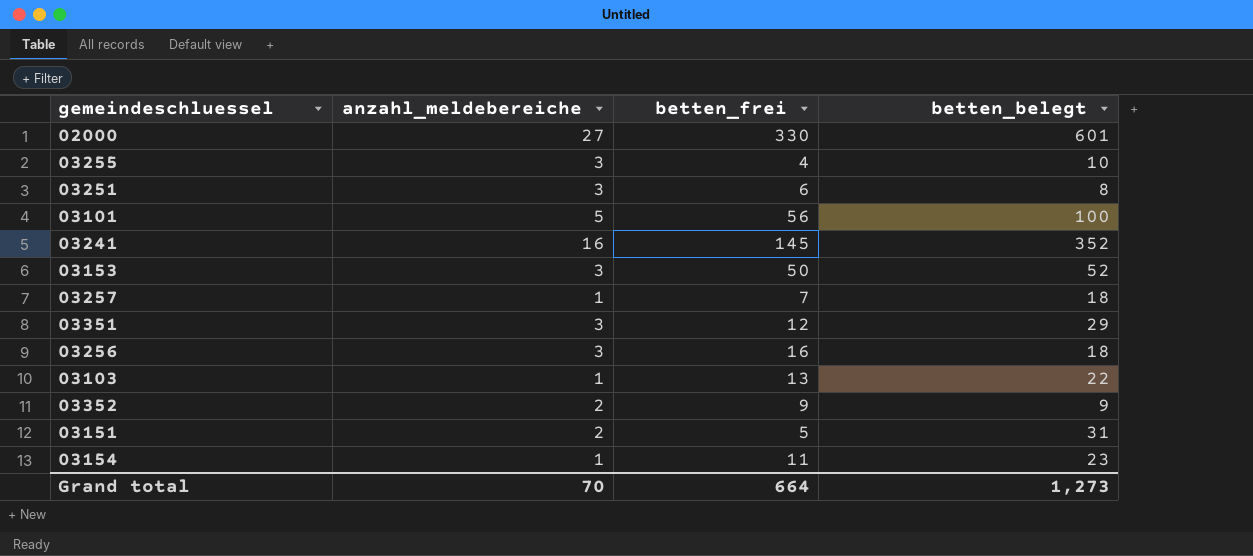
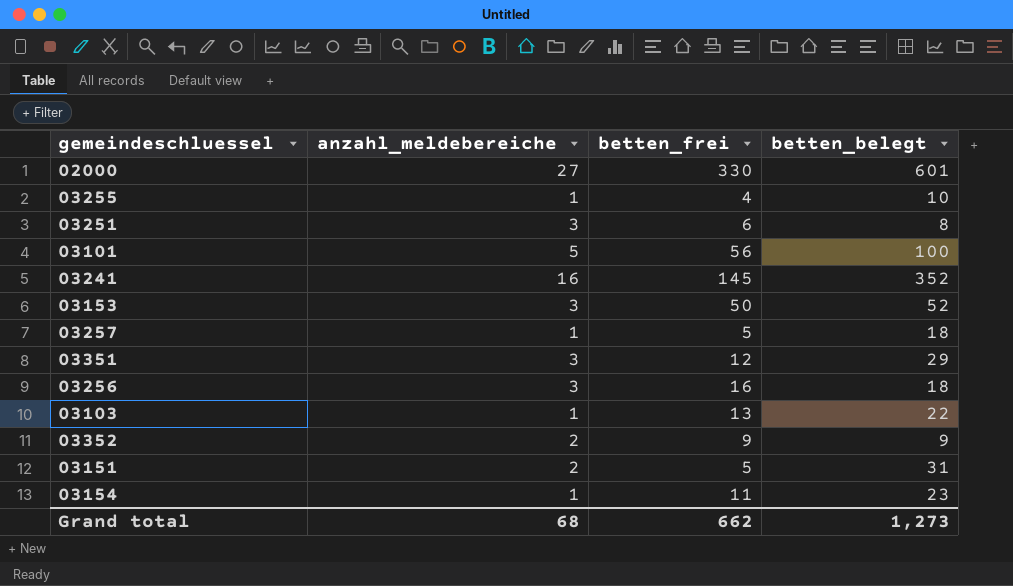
03255 | anzahl_meldebereiche: 3 -> 1
03257 | betten_frei: 7 -> 5
Grand total | anzahl_meldebereiche: 70 -> 68
Grand total | betten_frei: 664 -> 662

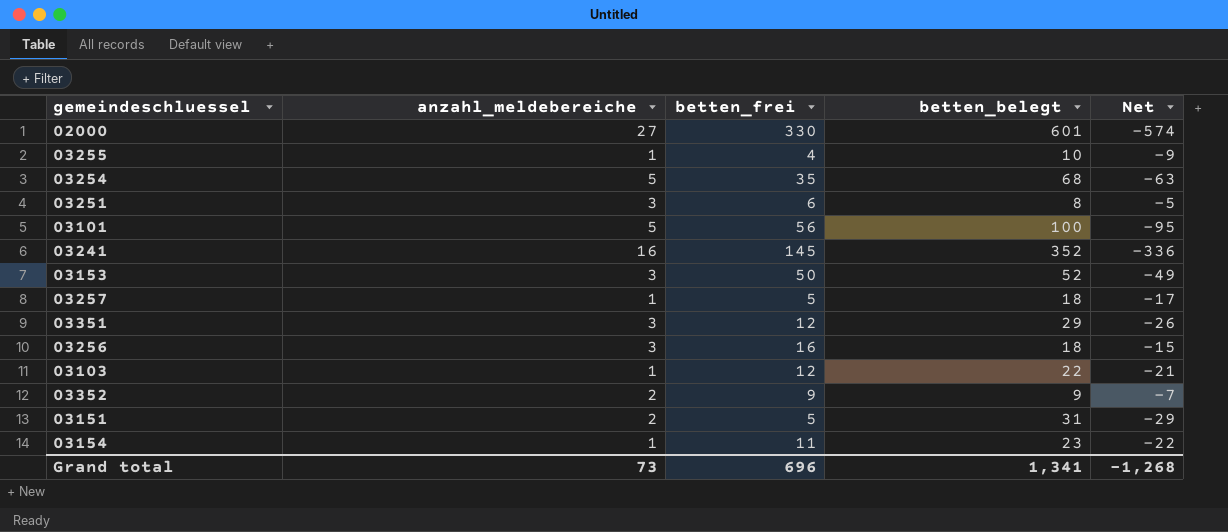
column Net | formula: none -> [anzahl_meldebereiche] - [betten_belegt]
row 03254: none -> 5 | 35 | 68 | -63
03103 | betten_frei: 13 -> 12
Grand total | anzahl_meldebereiche: 68 -> 73
Grand total | betten_frei: 662 -> 696
Grand total | betten_belegt: 1,273 -> 1,341

